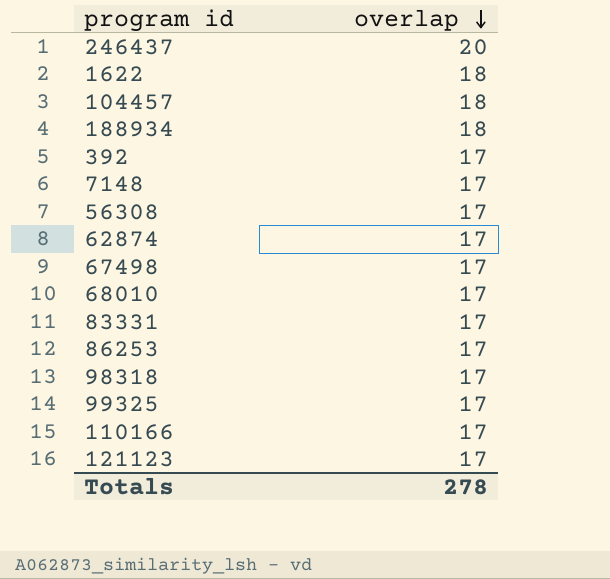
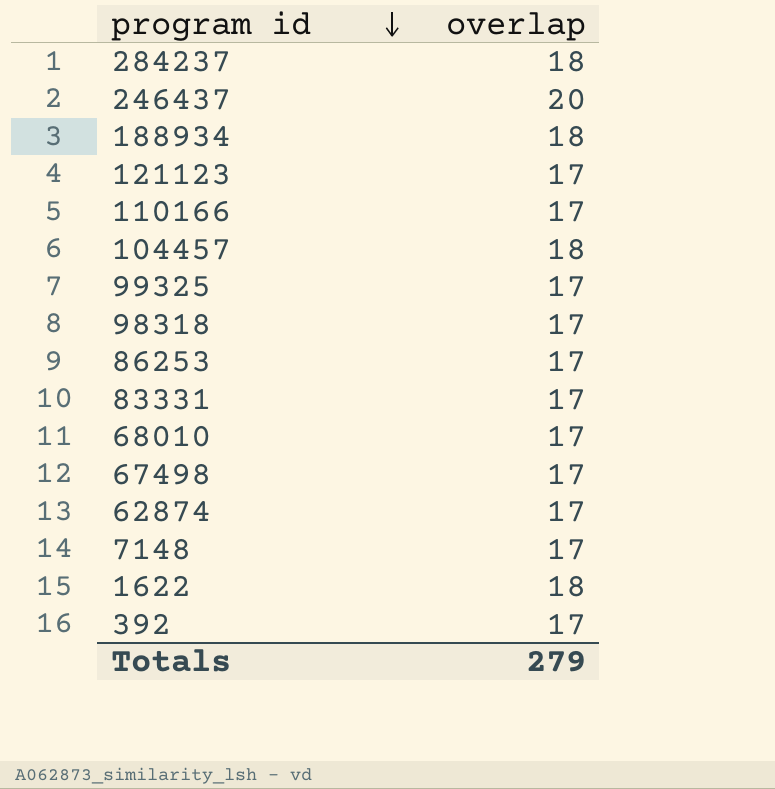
row order: overlap descending -> program id descending
row 56308: 17 -> none
row 284237: none -> 18
Totals | overlap: 278 -> 279

